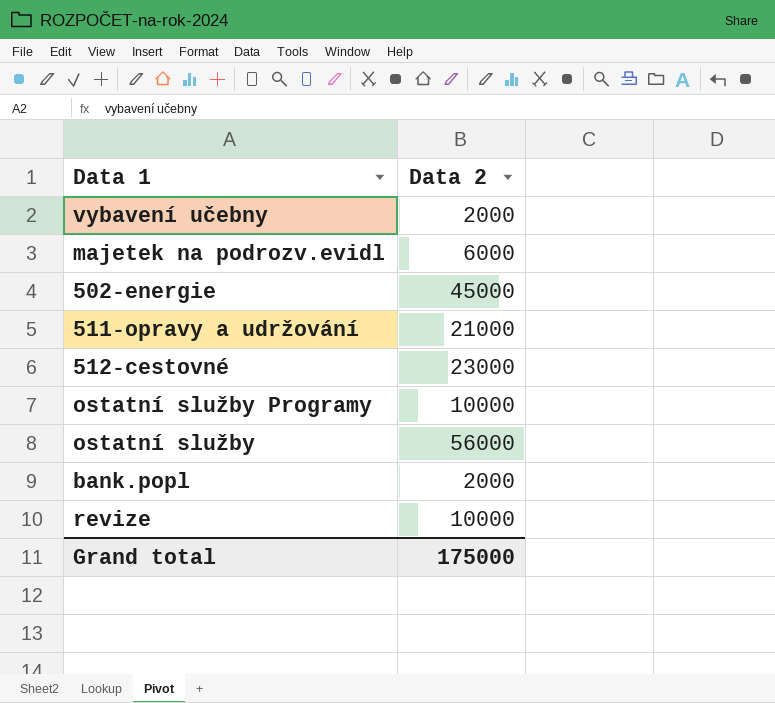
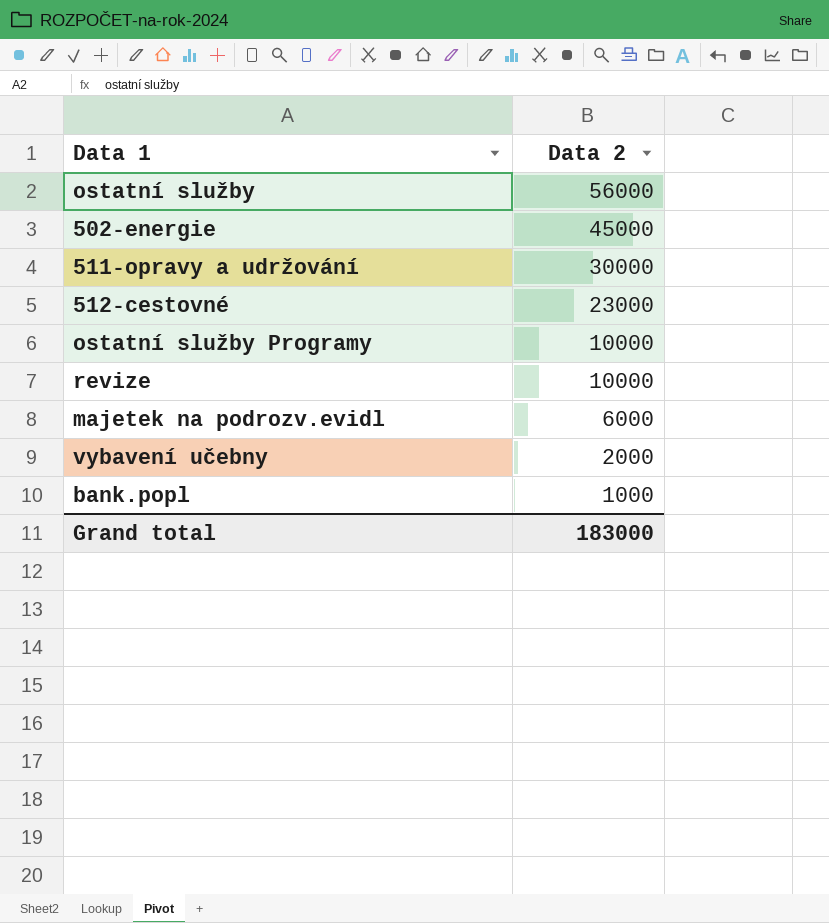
row order: none -> Data 2 descending
511-opravy a udržování | Data 2: 21000 -> 30000
bank.popl | Data 2: 2000 -> 1000
Grand total | Data 2: 175000 -> 183000

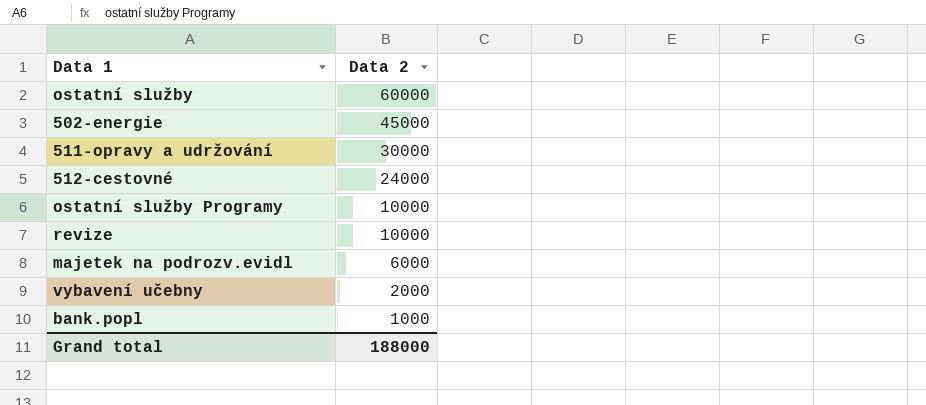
ostatní služby | Data 2: 56000 -> 60000
512-cestovné | Data 2: 23000 -> 24000
Grand total | Data 2: 183000 -> 188000

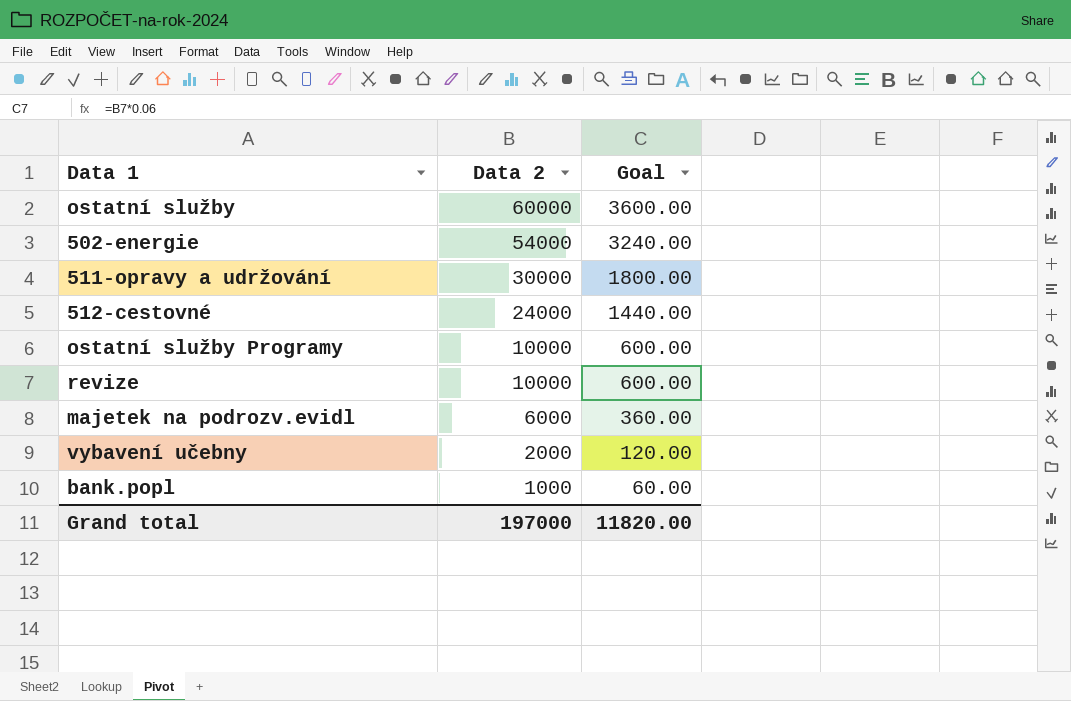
column Goal | formula: none -> [Data 2] * 0.06
502-energie | Data 2: 45000 -> 54000
Grand total | Data 2: 188000 -> 197000

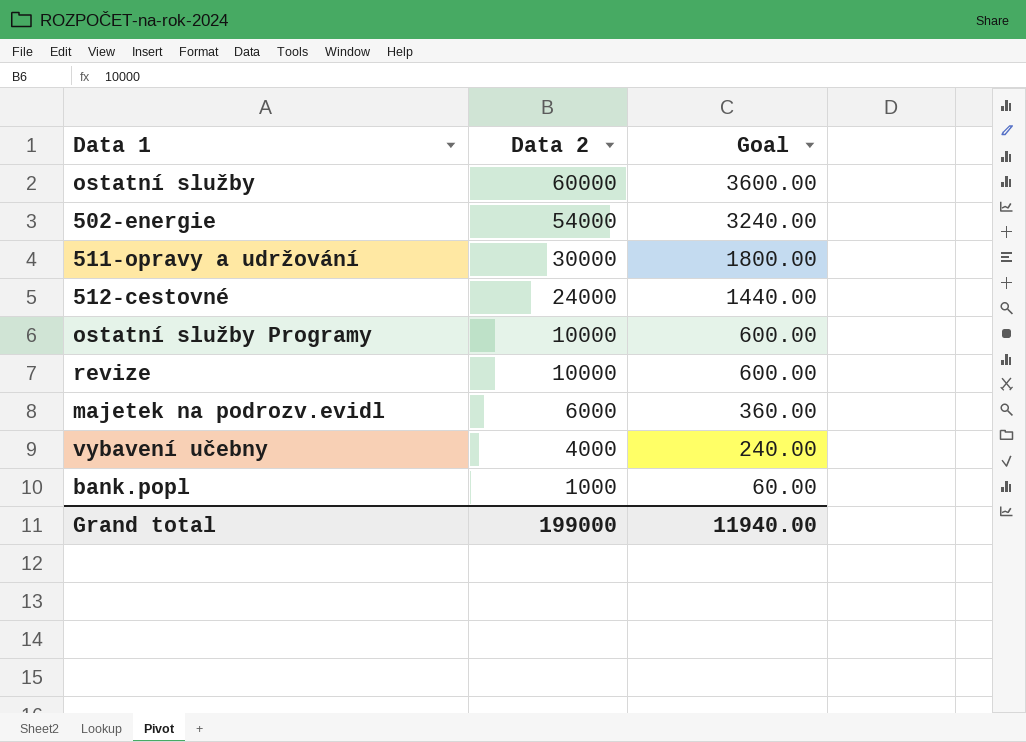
vybavení učebny | Data 2: 2000 -> 4000
vybavení učebny | Goal: 120.00 -> 240.00
Grand total | Data 2: 197000 -> 199000
Grand total | Goal: 11820.00 -> 11940.00

